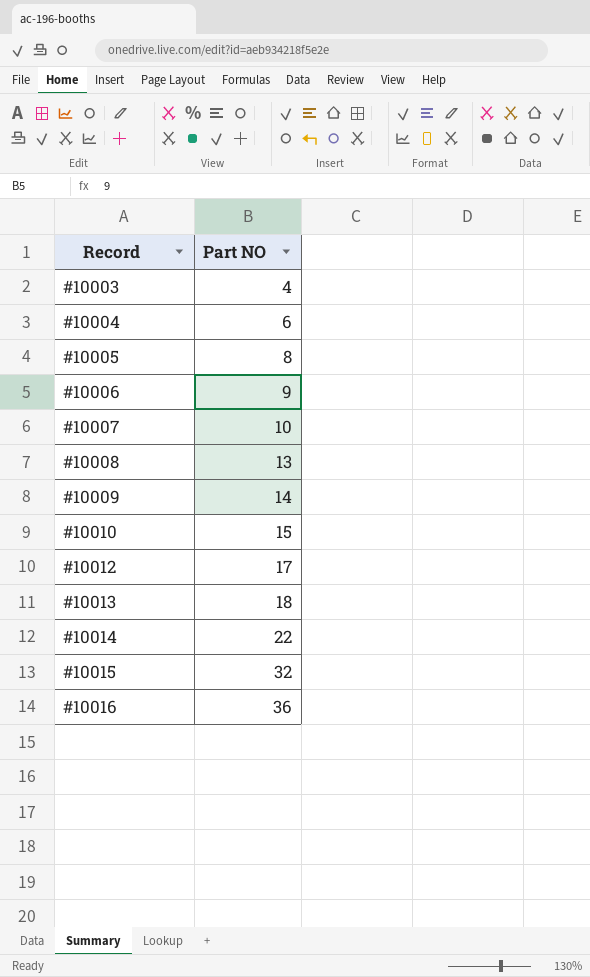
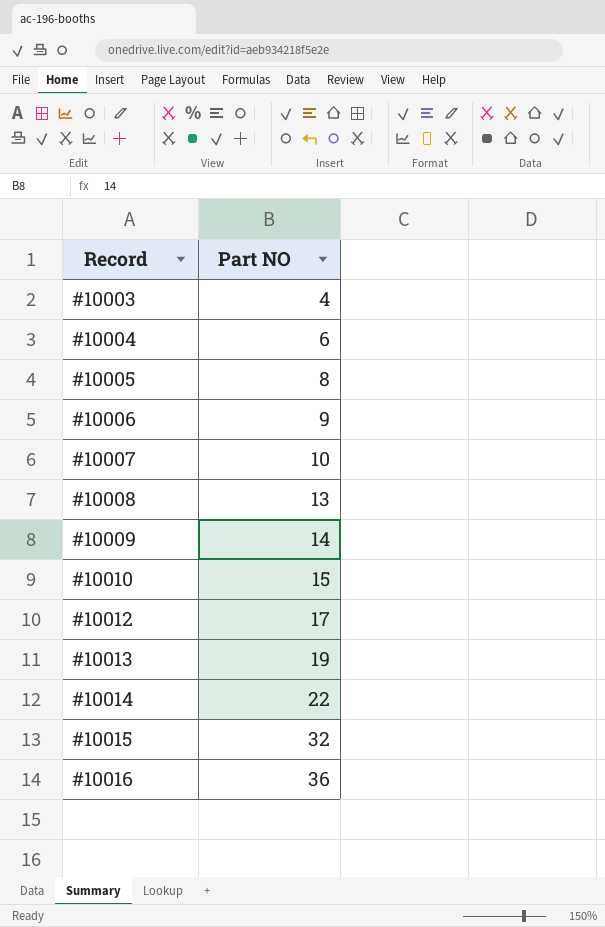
#10013 | Part NO: 18 -> 19

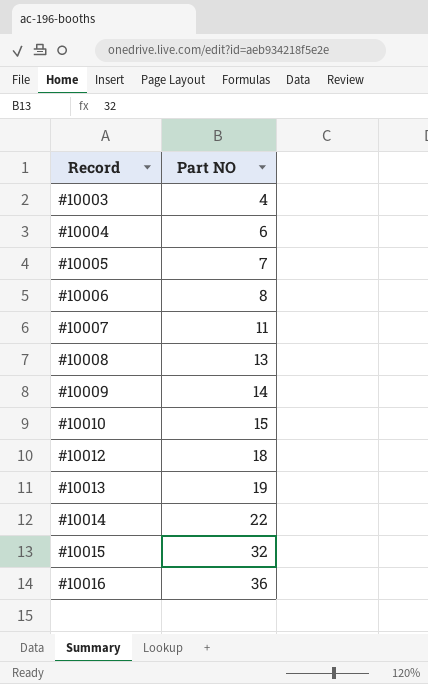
#10005 | Part NO: 8 -> 7
#10006 | Part NO: 9 -> 8
#10007 | Part NO: 10 -> 11
#10012 | Part NO: 17 -> 18

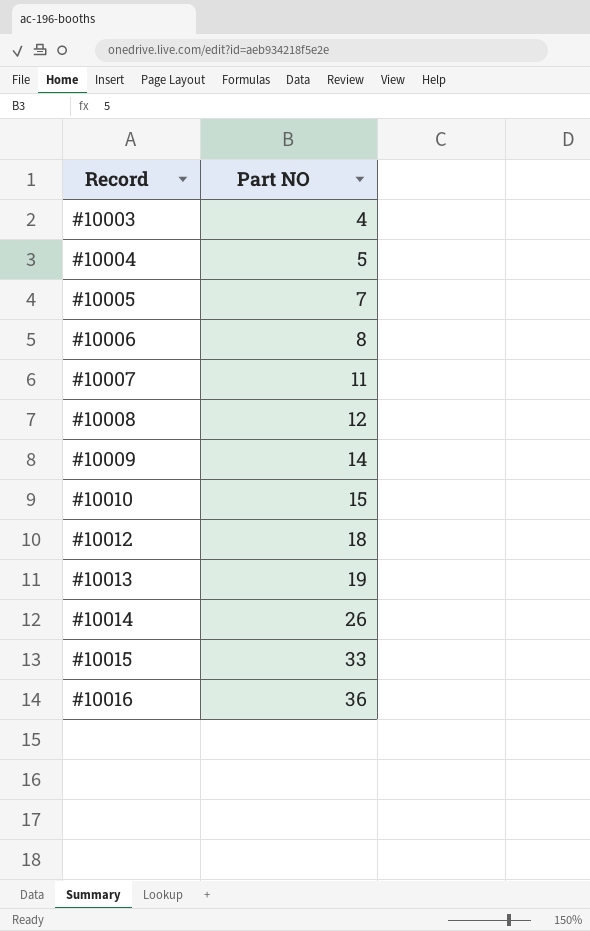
#10004 | Part NO: 6 -> 5
#10008 | Part NO: 13 -> 12
#10014 | Part NO: 22 -> 26
#10015 | Part NO: 32 -> 33

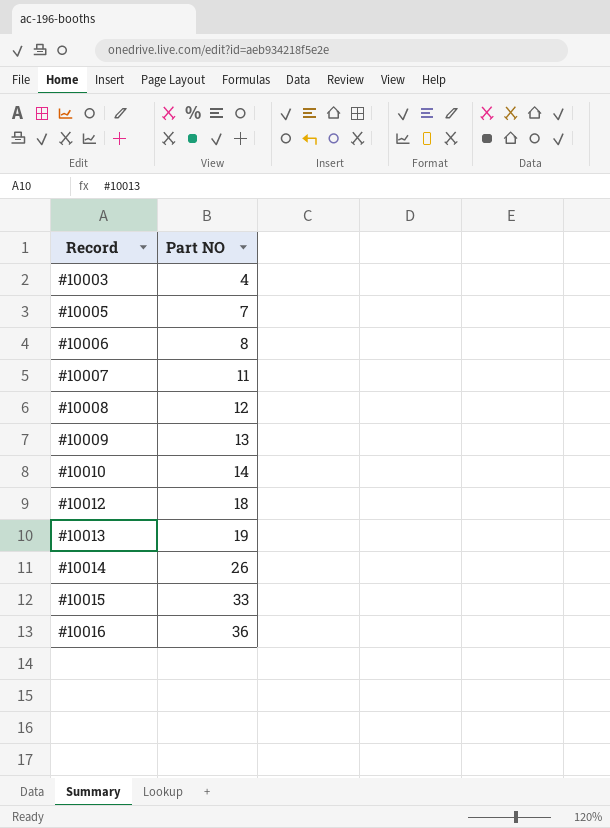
row #10004: 5 -> none
#10009 | Part NO: 14 -> 13
#10010 | Part NO: 15 -> 14

